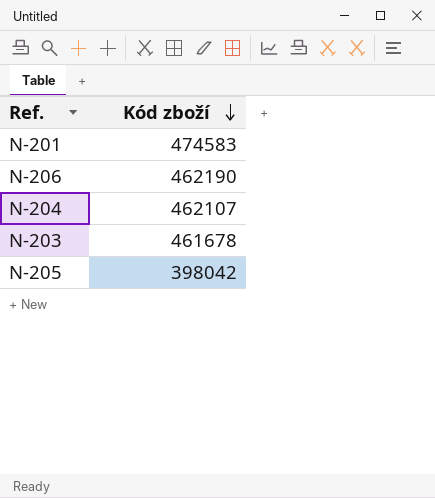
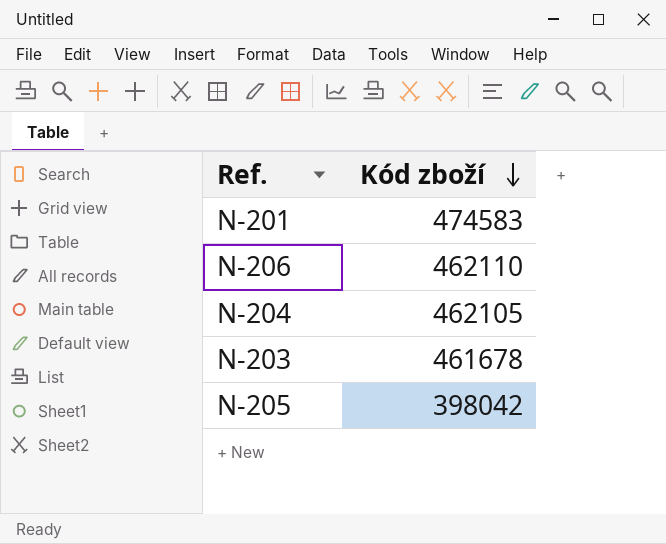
N-206 | Kód zboží: 462190 -> 462110
N-204 | Kód zboží: 462107 -> 462105

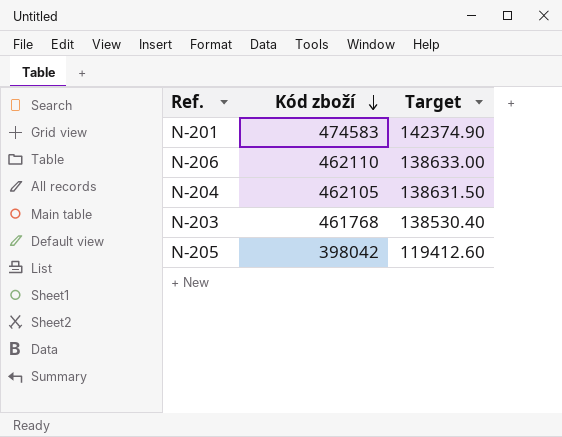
column Target | formula: none -> [Kód zboží] * 0.3
N-203 | Kód zboží: 461678 -> 461768

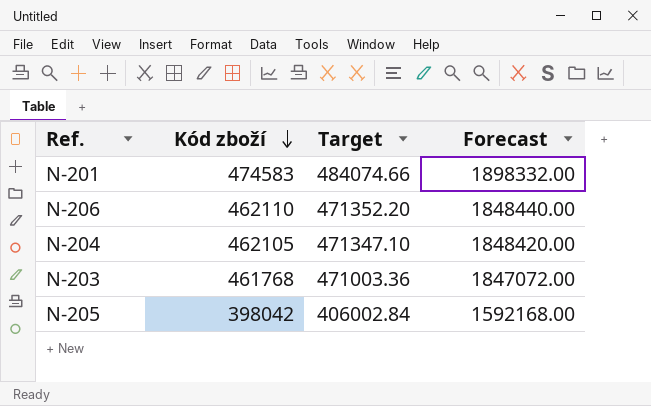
column Target | formula: [Kód zboží] * 0.3 -> [Kód zboží] * 1.02
column Forecast | formula: none -> [Kód zboží] * 4

